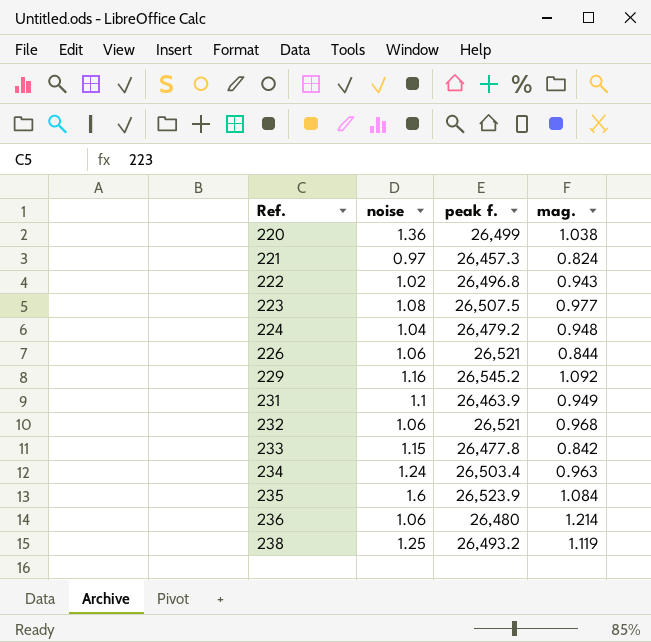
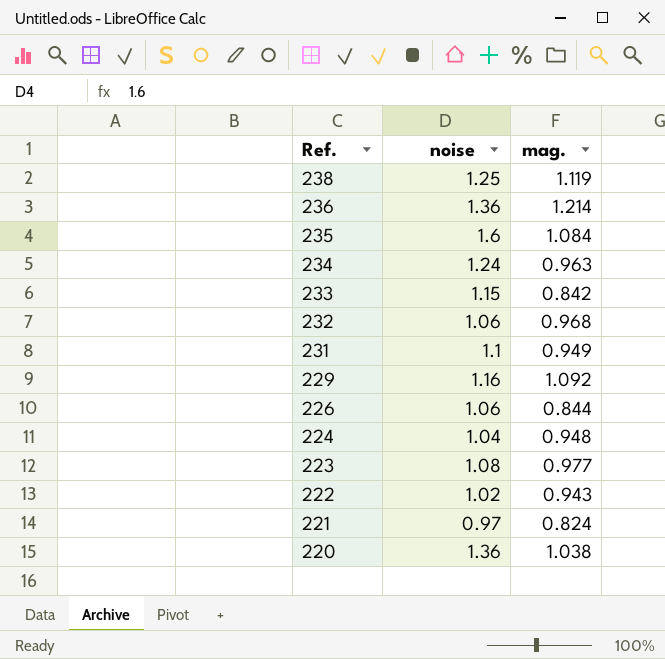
row order: Ref. ascending -> Ref. descending
column peak f. | position: 3 -> none
236 | noise: 1.06 -> 1.36

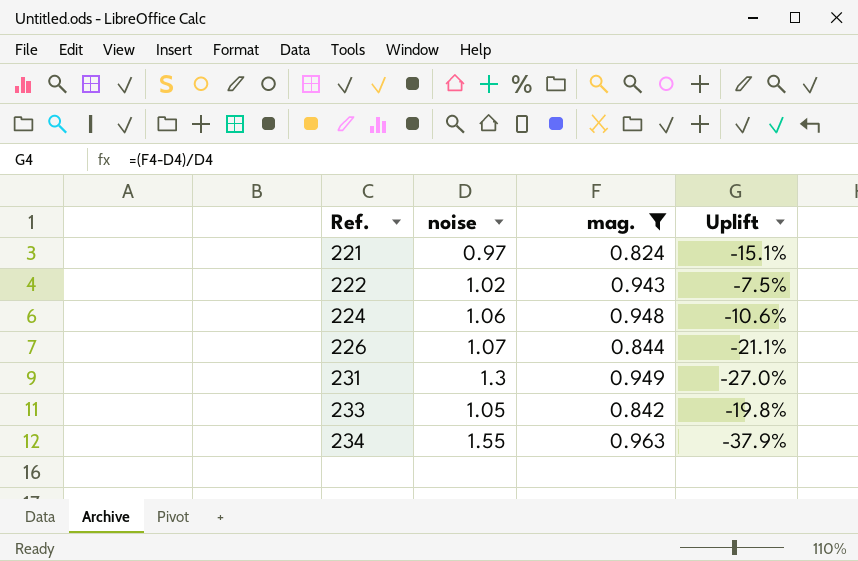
filter: none -> mag. <= 0.963
row order: Ref. descending -> Ref. ascending
column Uplift | formula: none -> ([mag.] - [noise]) / [noise]
224 | noise: 1.04 -> 1.06
226 | noise: 1.06 -> 1.07
231 | noise: 1.1 -> 1.3
233 | noise: 1.15 -> 1.05
234 | noise: 1.24 -> 1.55

